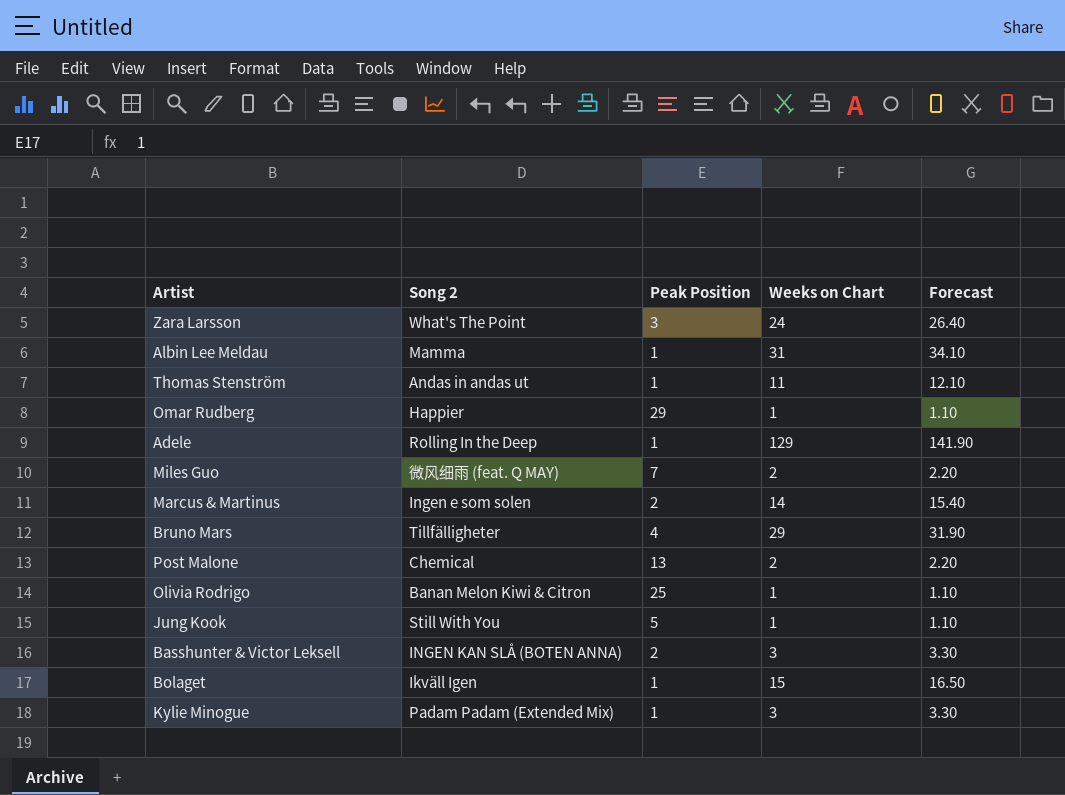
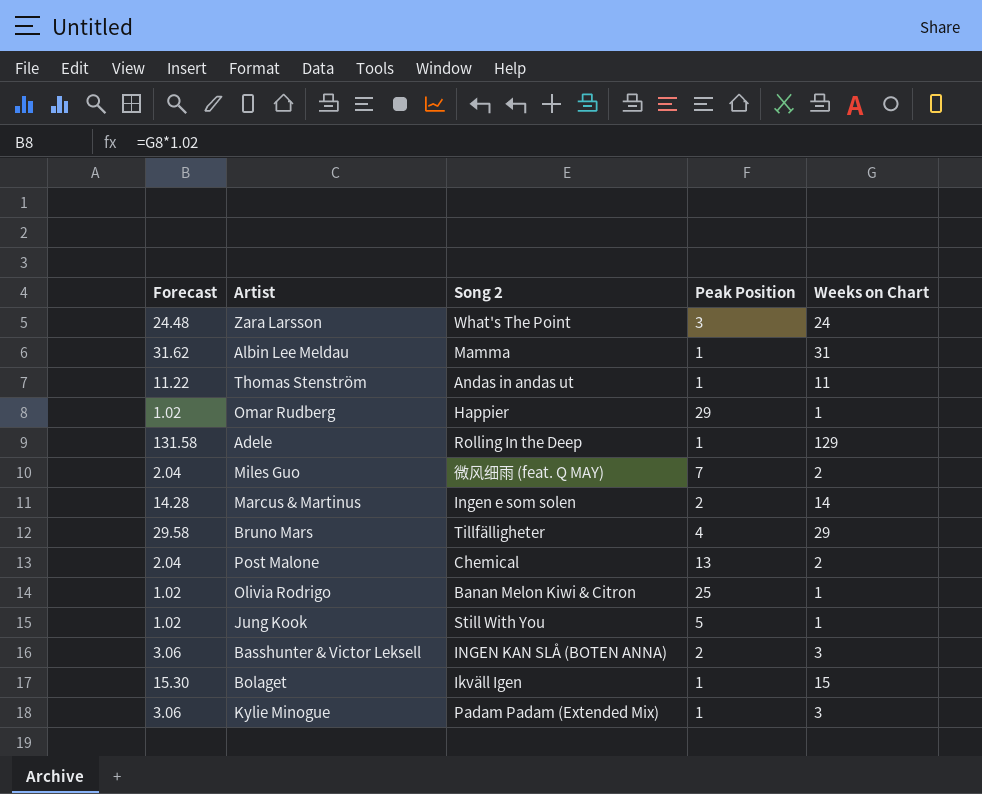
column Forecast | formula: [Weeks on Chart] * 1.1 -> [Weeks on Chart] * 1.02
column Forecast | position: 5 -> 1

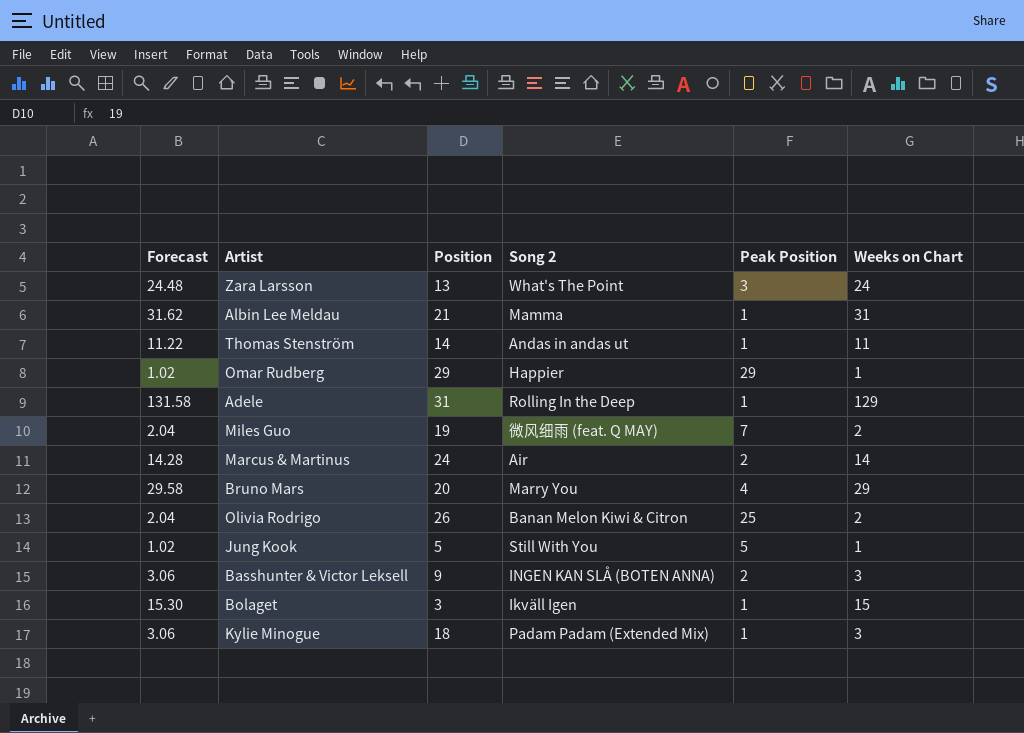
column Position | position: none -> 3
row Post Malone: 2.04 | Chemical | 13 | 2 -> none
Marcus & Martinus | Song 2: Ingen e som solen -> Air
Bruno Mars | Song 2: Tillfälligheter -> Marry You
Olivia Rodrigo | Forecast: 1.02 -> 2.04
Olivia Rodrigo | Weeks on Chart: 1 -> 2

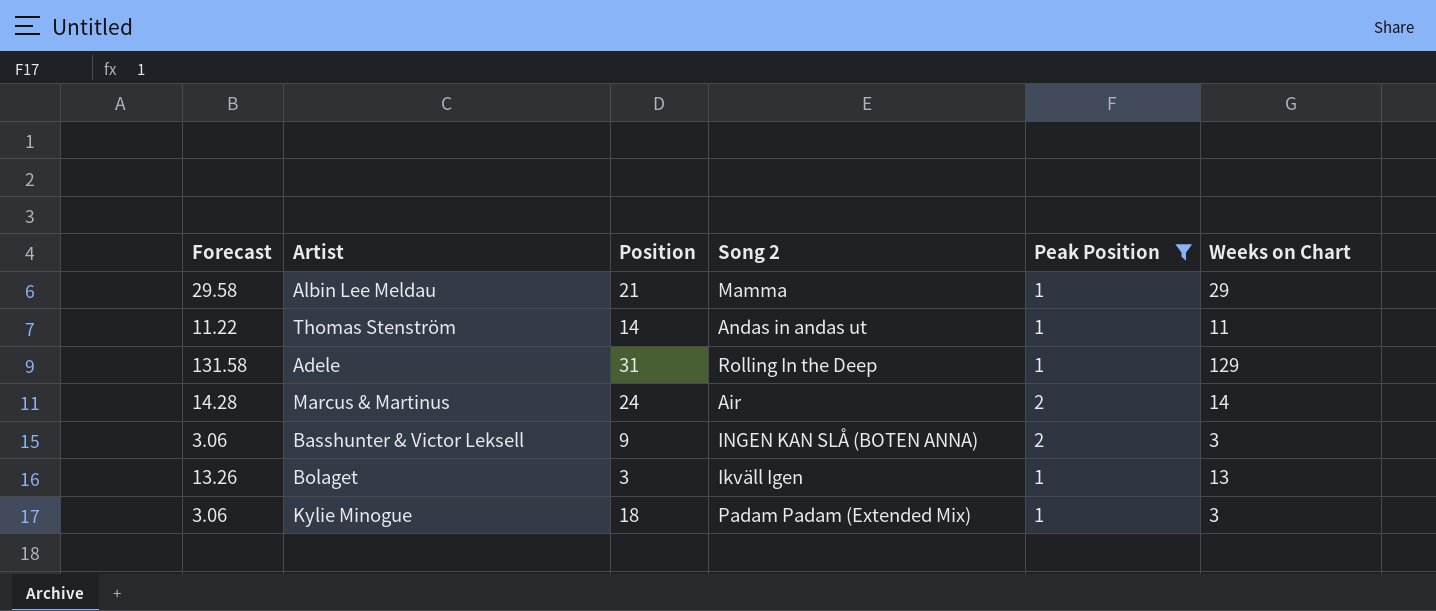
filter: none -> Peak Position <= 2
Albin Lee Meldau | Forecast: 31.62 -> 29.58
Albin Lee Meldau | Weeks on Chart: 31 -> 29
Bolaget | Forecast: 15.30 -> 13.26
Bolaget | Weeks on Chart: 15 -> 13

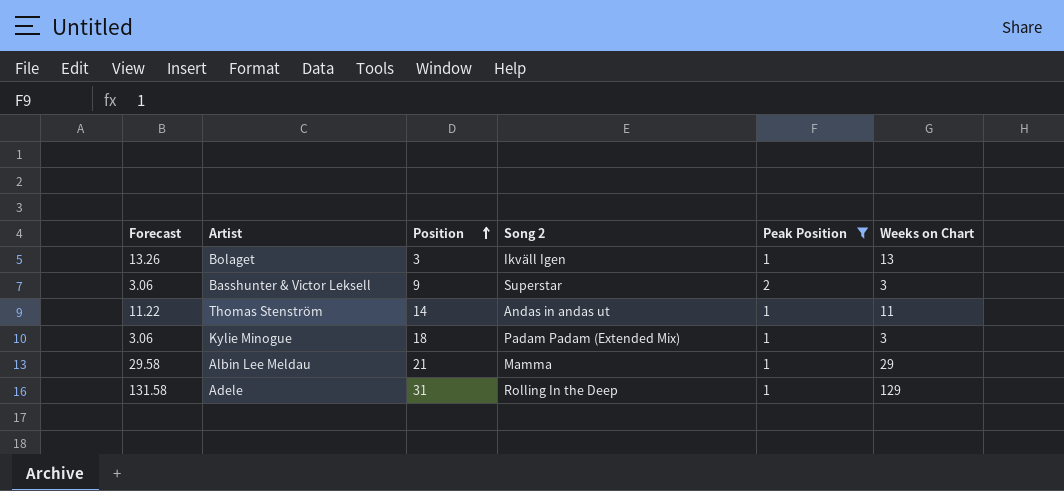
row order: none -> Position ascending
row Marcus & Martinus: 14.28 | 24 | Air | 2 | 14 -> none
Basshunter & Victor Leksell | Song 2: INGEN KAN SLÅ (BOTEN ANNA) -> Superstar

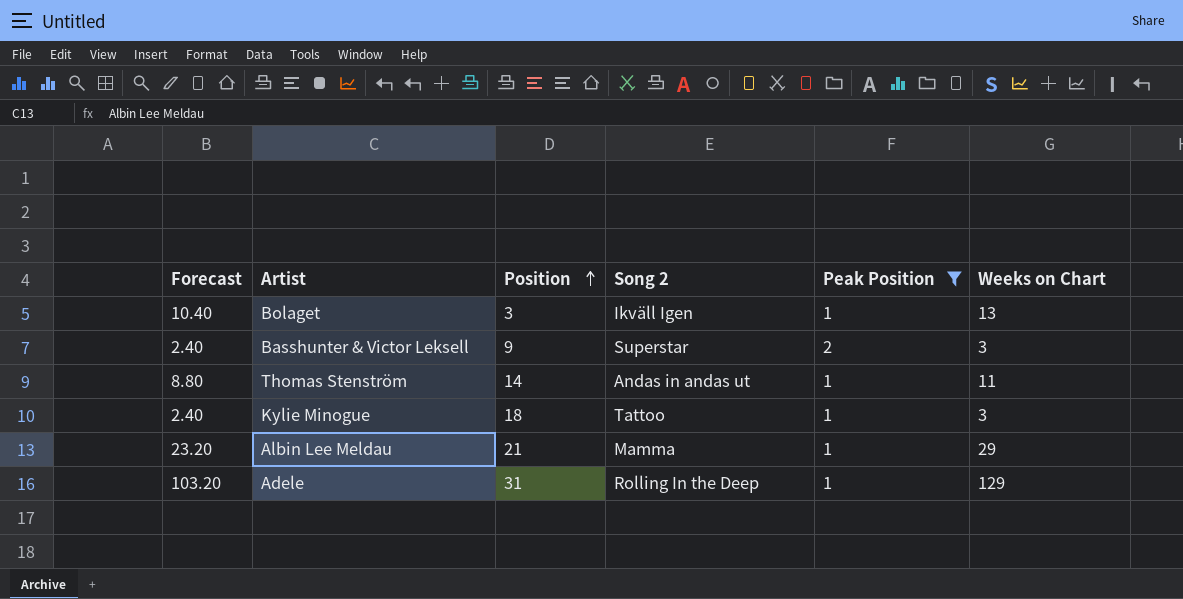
column Forecast | formula: [Weeks on Chart] * 1.02 -> [Weeks on Chart] * 0.8
Kylie Minogue | Song 2: Padam Padam (Extended Mix) -> Tattoo

